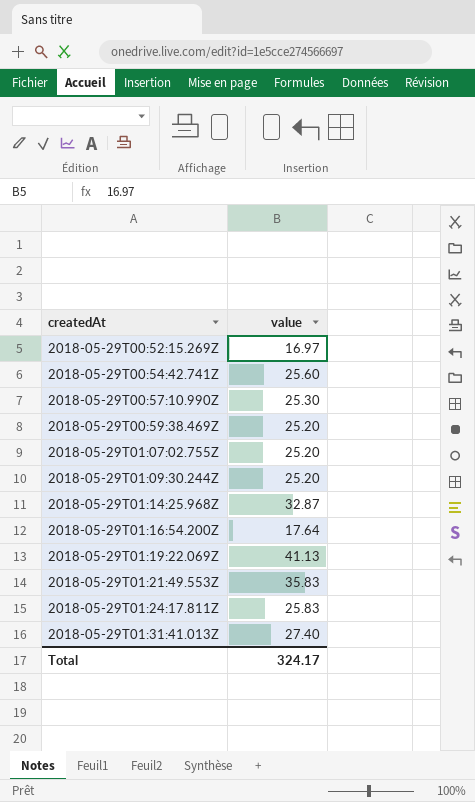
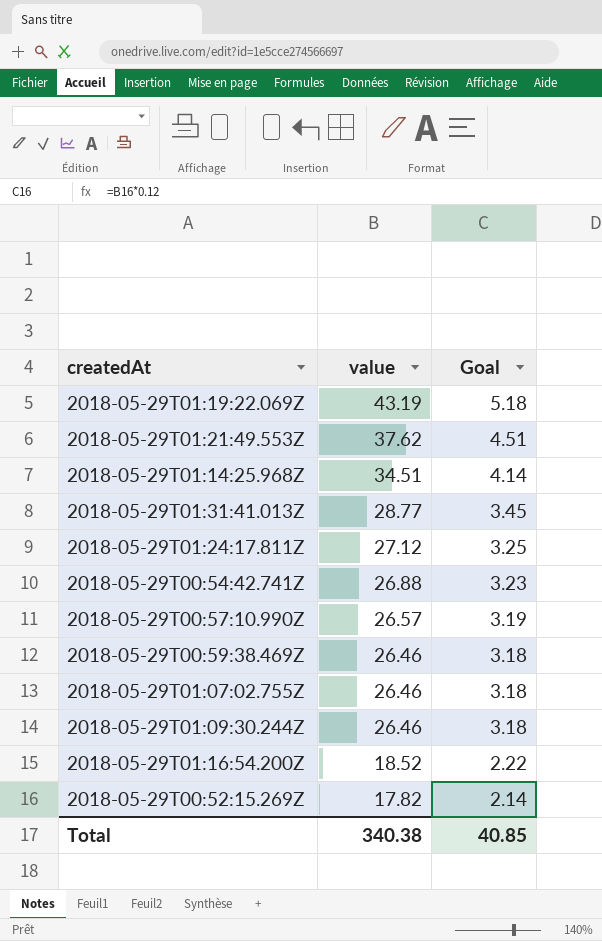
row order: createdAt ascending -> value descending
column Goal | formula: none -> [value] * 0.12
2018-05-29T01:19:22.069Z | value: 41.13 -> 43.19
2018-05-29T01:21:49.553Z | value: 35.83 -> 37.62
2018-05-29T01:14:25.968Z | value: 32.87 -> 34.51
2018-05-29T01:31:41.013Z | value: 27.40 -> 28.77
2018-05-29T01:24:17.811Z | value: 25.83 -> 27.12
2018-05-29T00:54:42.741Z | value: 25.60 -> 26.88
2018-05-29T00:57:10.990Z | value: 25.30 -> 26.57
2018-05-29T00:59:38.469Z | value: 25.20 -> 26.46
2018-05-29T01:07:02.755Z | value: 25.20 -> 26.46
2018-05-29T01:09:30.244Z | value: 25.20 -> 26.46
2018-05-29T01:16:54.200Z | value: 17.64 -> 18.52
2018-05-29T00:52:15.269Z | value: 16.97 -> 17.82
Total | value: 324.17 -> 340.38

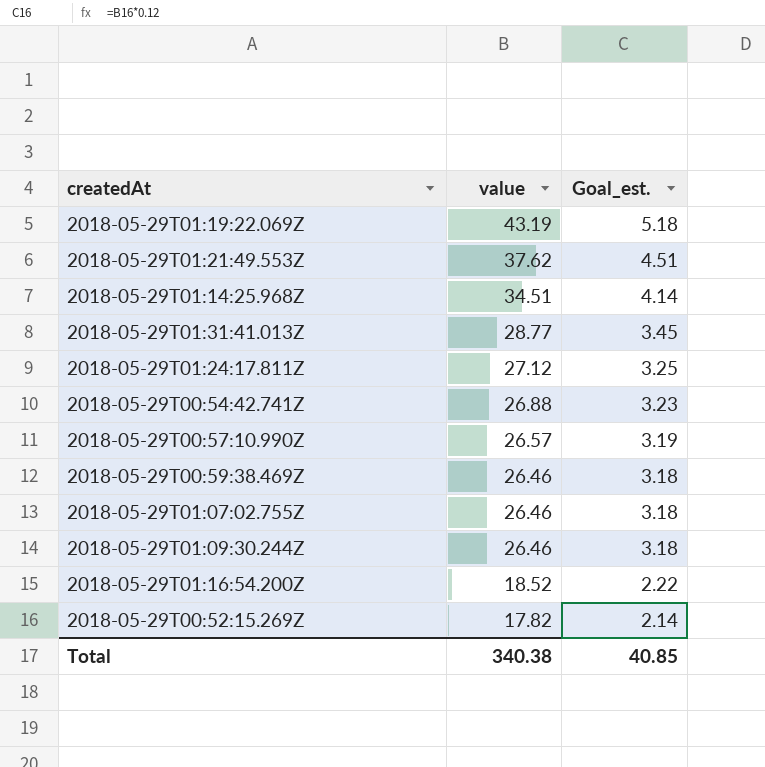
column name: Goal -> Goal_est.

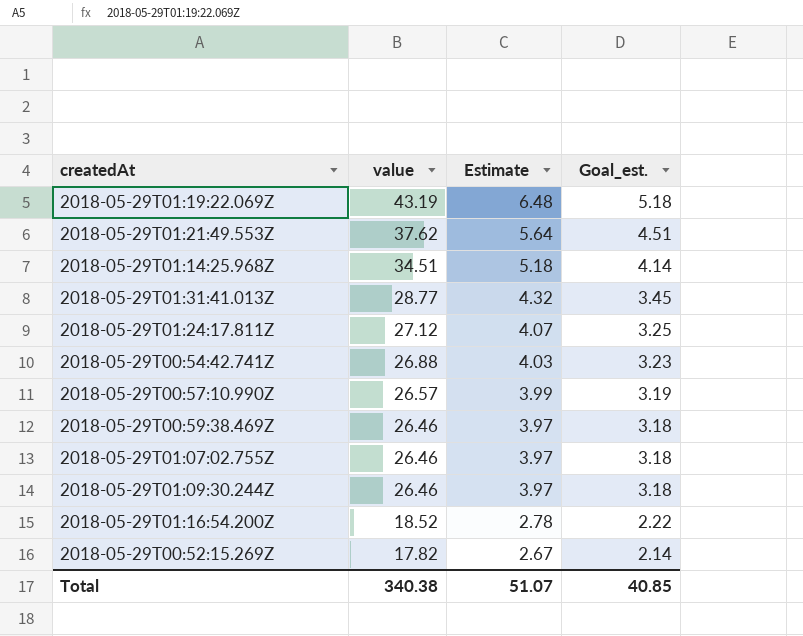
column Estimate | formula: none -> [value] * 0.15

